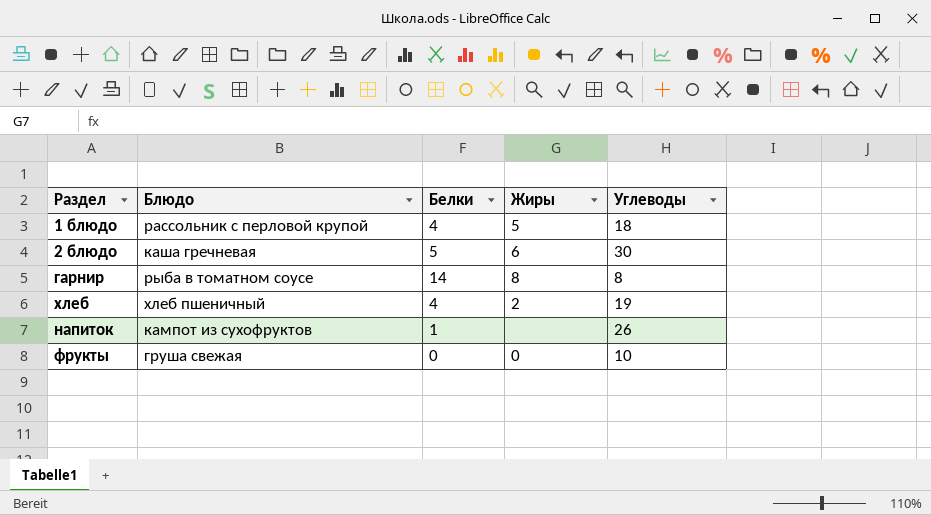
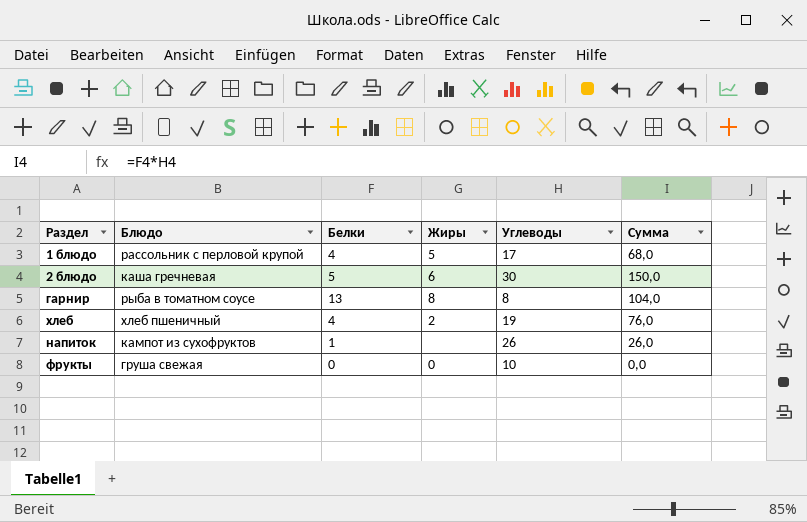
column Сумма | formula: none -> [Белки] * [Углеводы]
1 блюдо | Углеводы: 18 -> 17
гарнир | Белки: 14 -> 13

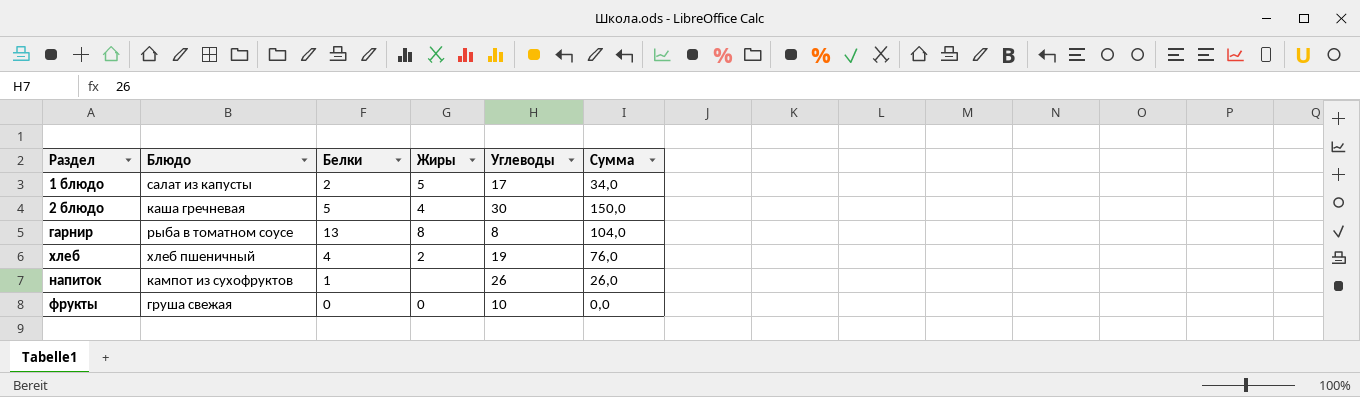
1 блюдо | Блюдо: рассольник с перловой крупой -> салат из капусты
1 блюдо | Белки: 4 -> 2
1 блюдо | Сумма: 68,0 -> 34,0
2 блюдо | Жиры: 6 -> 4

